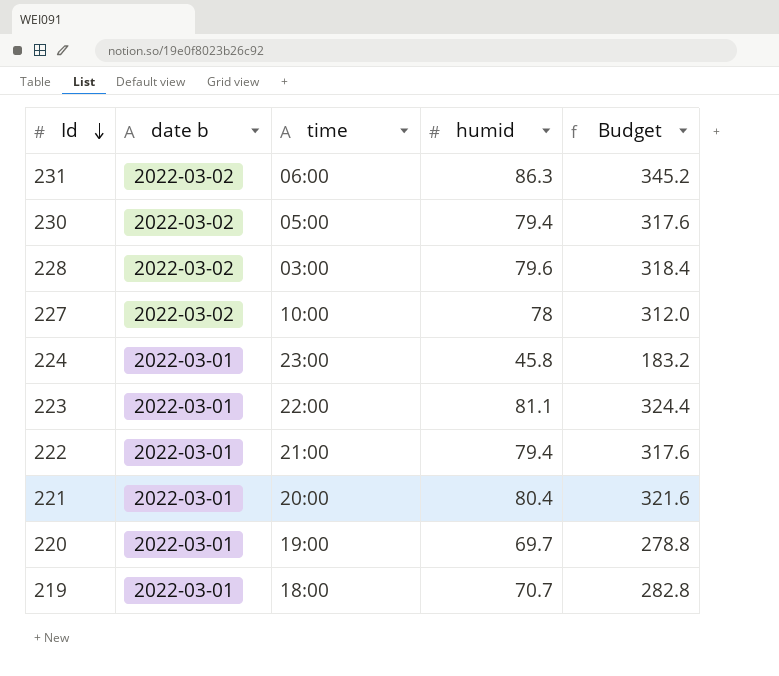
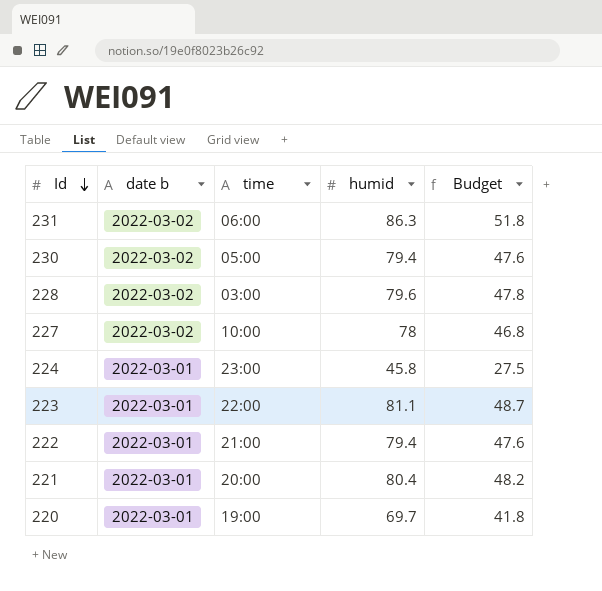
column Budget | formula: [humid] * 4 -> [humid] * 0.6
row 219: 2022-03-01 | 18:00 | 70.7 | 282.8 -> none

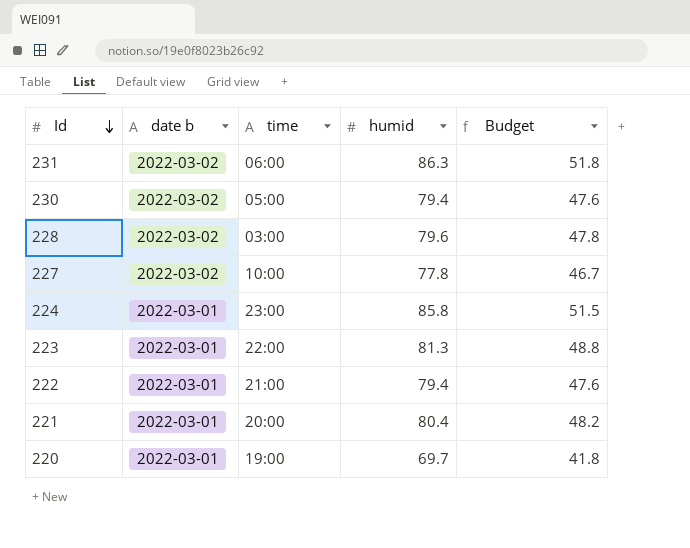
227 | humid: 78 -> 77.8
227 | Budget: 46.8 -> 46.7
224 | humid: 45.8 -> 85.8
224 | Budget: 27.5 -> 51.5
223 | humid: 81.1 -> 81.3
223 | Budget: 48.7 -> 48.8

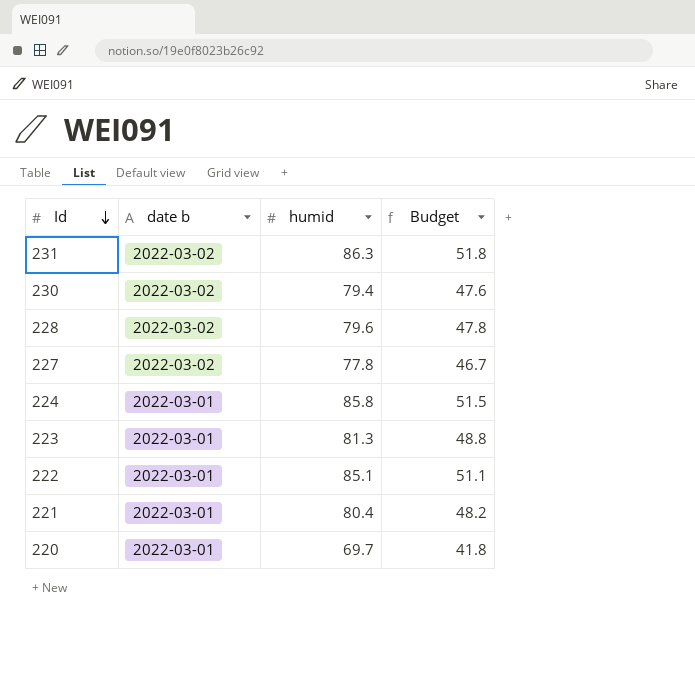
column time | position: 3 -> none
222 | humid: 79.4 -> 85.1
222 | Budget: 47.6 -> 51.1

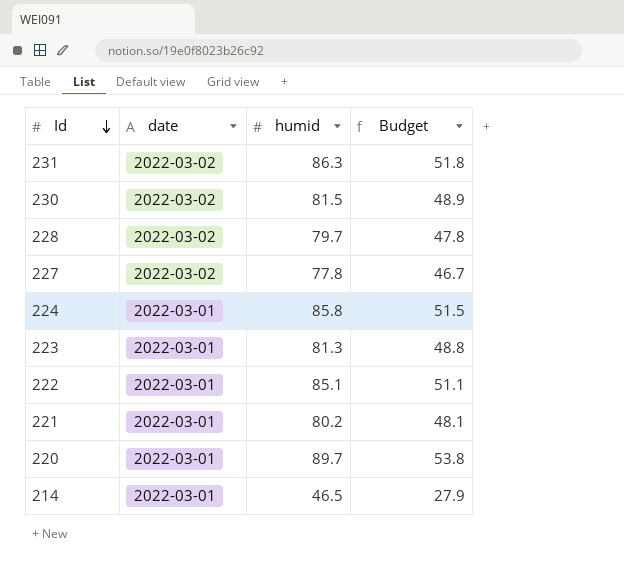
column name: date b -> date
230 | humid: 79.4 -> 81.5
230 | Budget: 47.6 -> 48.9
228 | humid: 79.6 -> 79.7
221 | humid: 80.4 -> 80.2
221 | Budget: 48.2 -> 48.1
220 | humid: 69.7 -> 89.7
220 | Budget: 41.8 -> 53.8
row 214: none -> 2022-03-01 | 46.5 | 27.9

